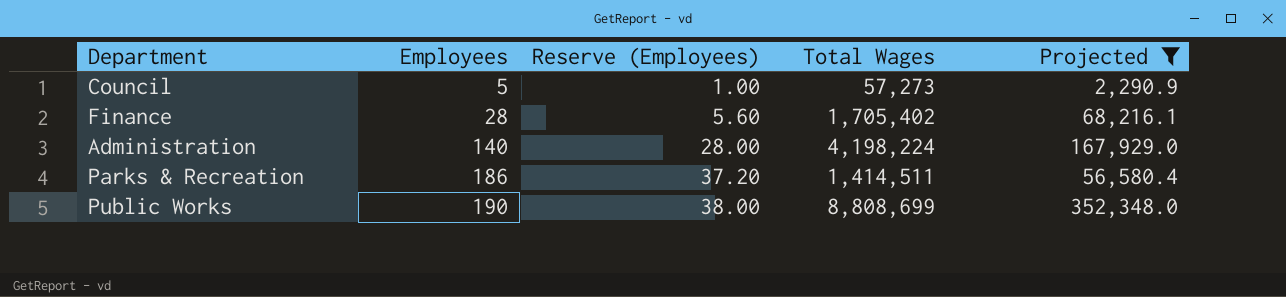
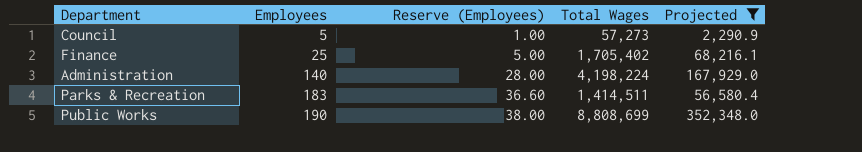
Finance | Employees: 28 -> 25
Finance | Reserve (Employees): 5.60 -> 5.00
Parks & Recreation | Employees: 186 -> 183
Parks & Recreation | Reserve (Employees): 37.20 -> 36.60

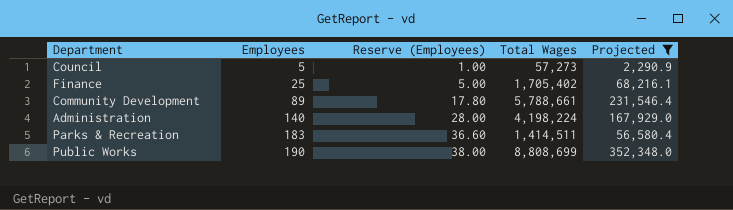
row Community Development: none -> 89 | 17.80 | 5,788,661 | 231,546.4

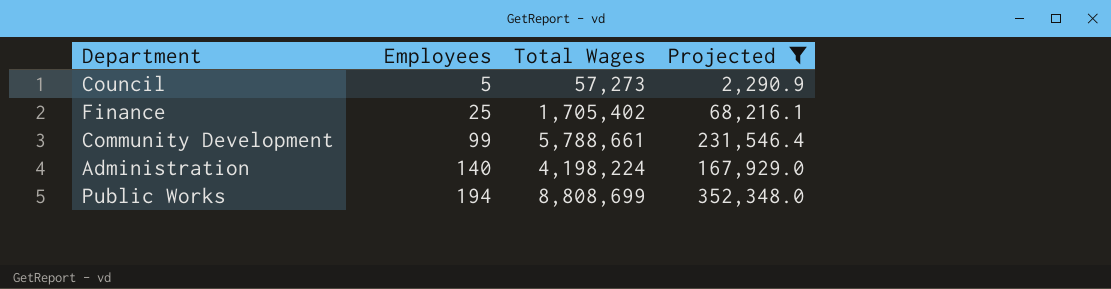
column Reserve (Employees) | formula: [Employees] * 0.2 -> none
row Parks & Recreation: 183 | 36.60 | 1,414,511 | 56,580.4 -> none
Community Development | Employees: 89 -> 99
Public Works | Employees: 190 -> 194

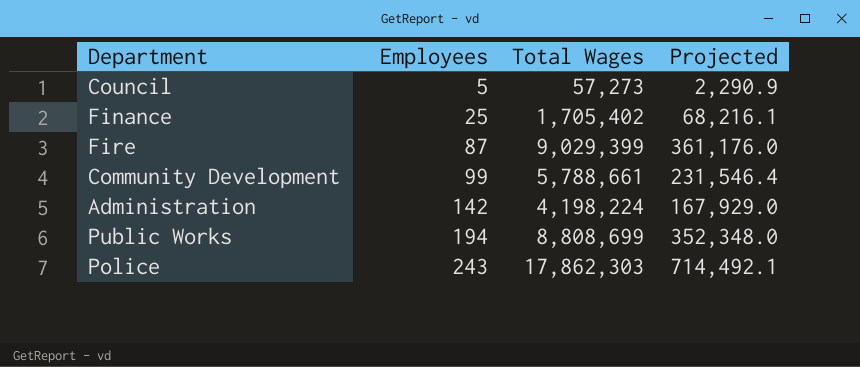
filter: Projected <= 352,348.0 -> none
Administration | Employees: 140 -> 142

